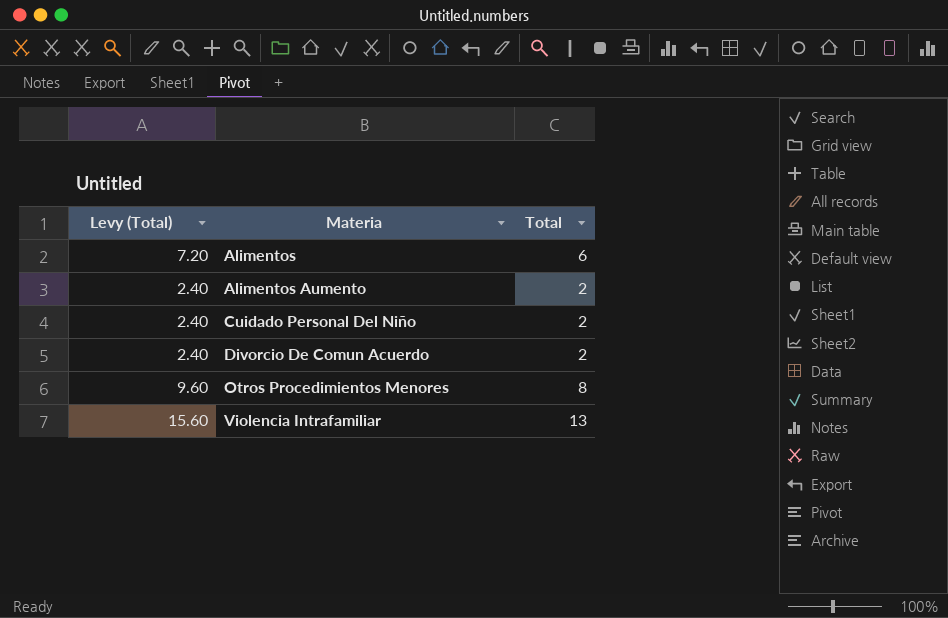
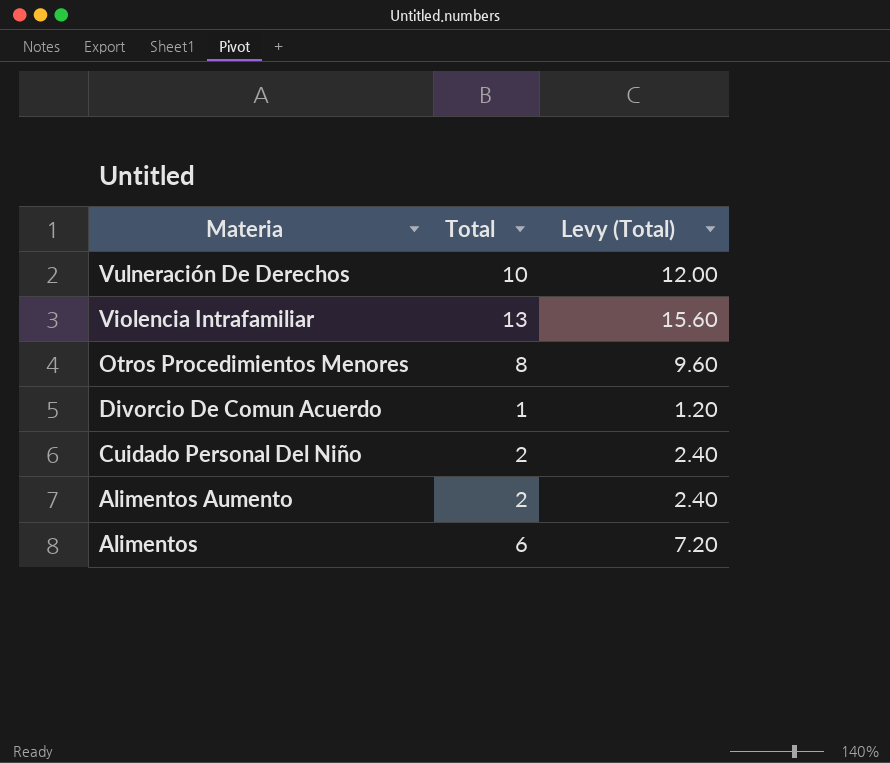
row order: Materia ascending -> Materia descending
column Levy (Total) | position: 1 -> 3
row Vulneración De Derechos: none -> 10 | 12.00
Divorcio De Comun Acuerdo | Total: 2 -> 1
Divorcio De Comun Acuerdo | Levy (Total): 2.40 -> 1.20

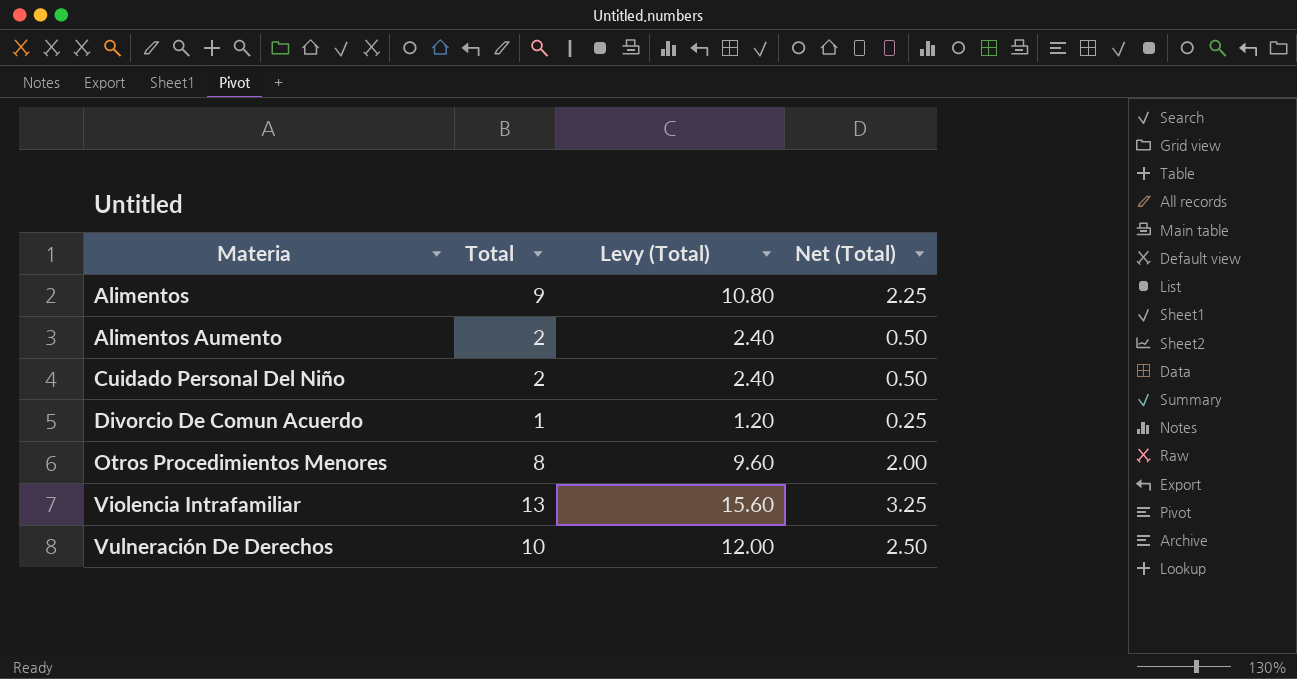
row order: Materia descending -> Materia ascending
column Net (Total) | formula: none -> [Total] * 0.25
Alimentos | Total: 6 -> 9
Alimentos | Levy (Total): 7.20 -> 10.80

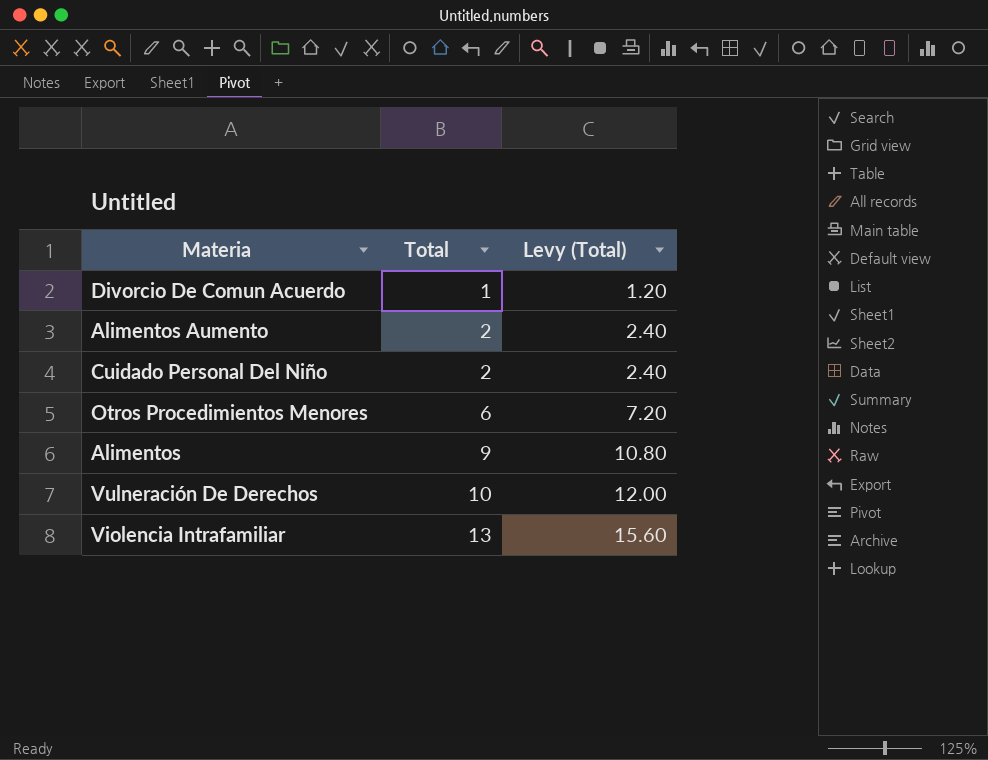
row order: Materia ascending -> Total ascending
column Net (Total) | formula: [Total] * 0.25 -> none
Otros Procedimientos Menores | Total: 8 -> 6
Otros Procedimientos Menores | Levy (Total): 9.60 -> 7.20

